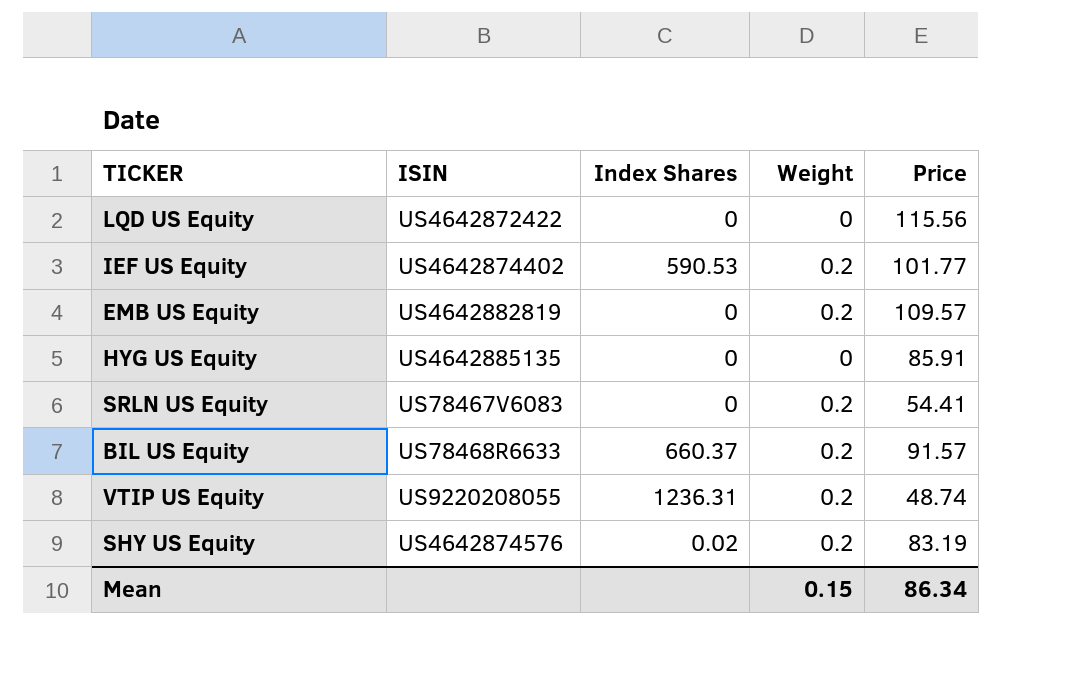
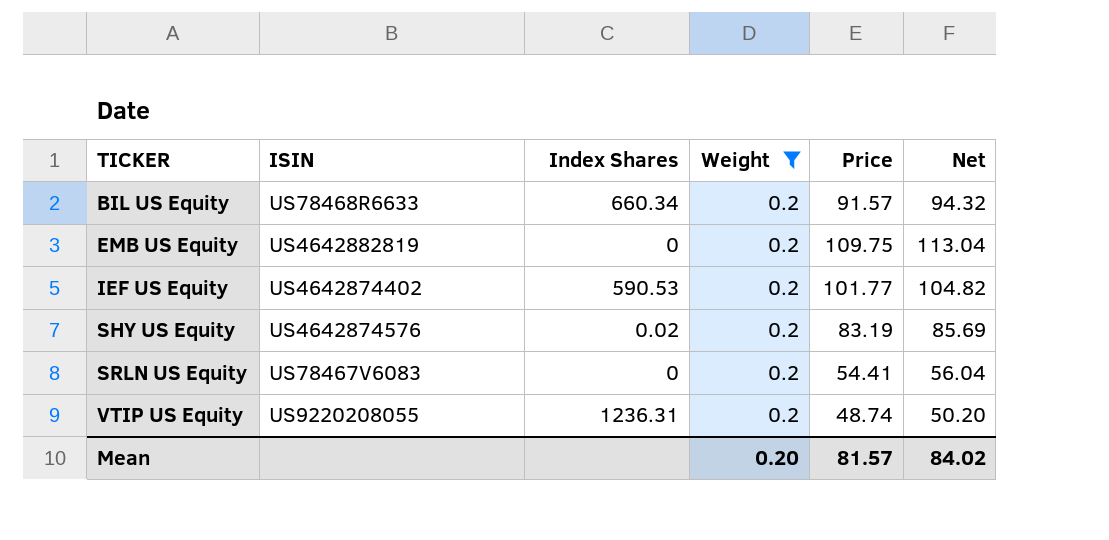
filter: none -> Weight = 0.2
row order: none -> TICKER ascending
column Net | formula: none -> [Price] * 1.03
BIL US Equity | Index Shares: 660.37 -> 660.34
EMB US Equity | Price: 109.57 -> 109.75
Mean | Weight: 0.15 -> 0.20
Mean | Price: 86.34 -> 81.57

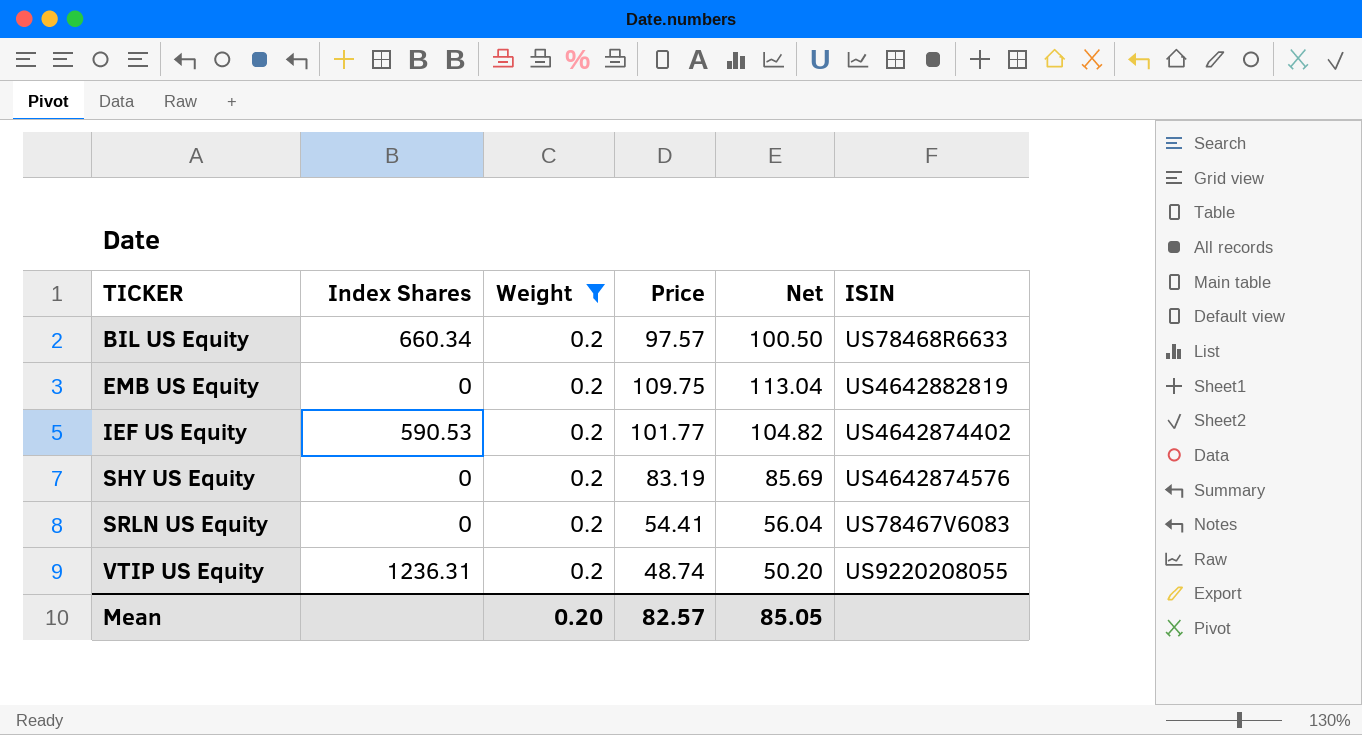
column ISIN | position: 2 -> 6
BIL US Equity | Price: 91.57 -> 97.57
BIL US Equity | Net: 94.32 -> 100.50
SHY US Equity | Index Shares: 0.02 -> 0
Mean | Price: 81.57 -> 82.57
Mean | Net: 84.02 -> 85.05

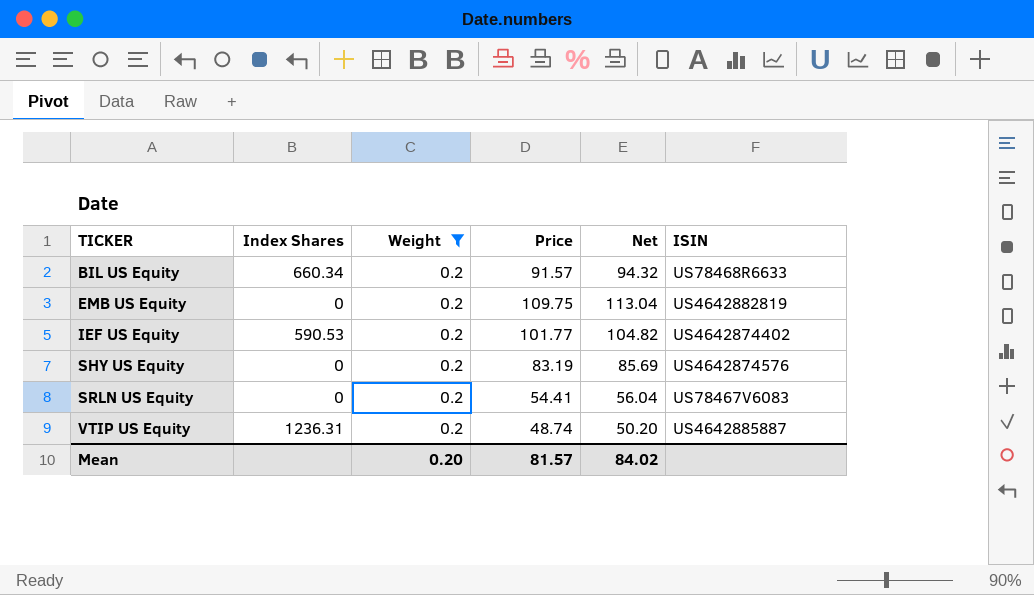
BIL US Equity | Price: 97.57 -> 91.57
BIL US Equity | Net: 100.50 -> 94.32
VTIP US Equity | ISIN: US9220208055 -> US4642885887
Mean | Price: 82.57 -> 81.57
Mean | Net: 85.05 -> 84.02

